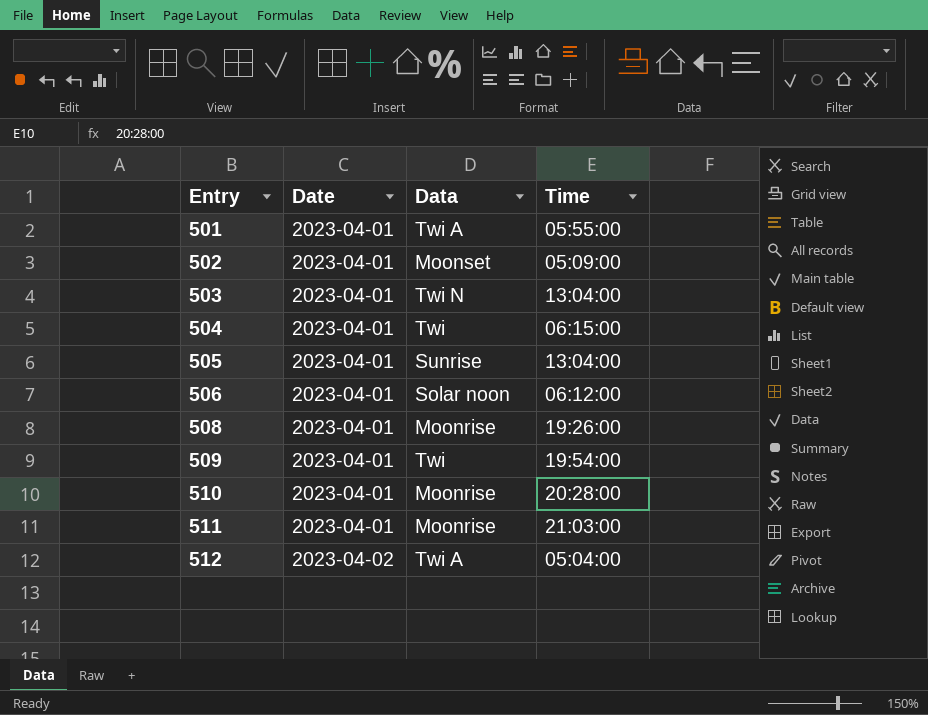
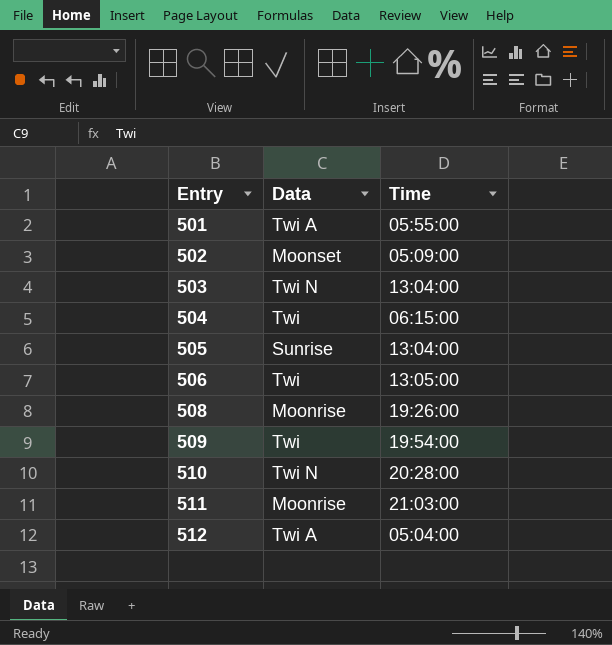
column Date | position: 2 -> none
506 | Data: Solar noon -> Twi
506 | Time: 06:12:00 -> 13:05:00
510 | Data: Moonrise -> Twi N

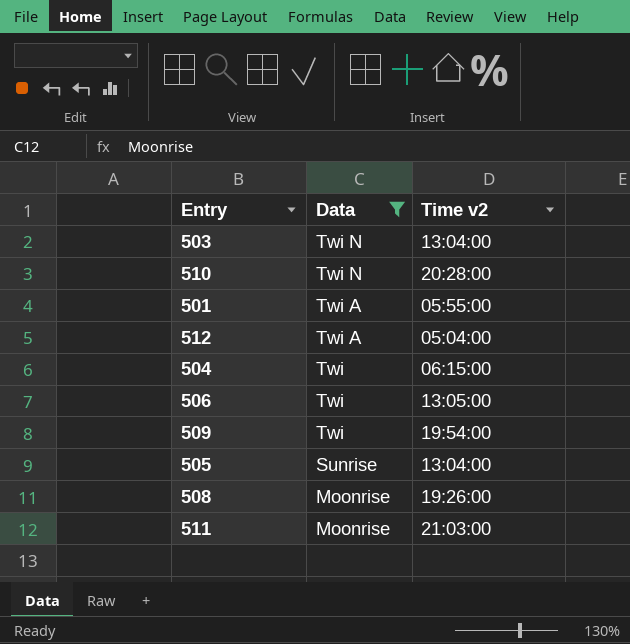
filter: none -> Data != Moonset
row order: Entry ascending -> Data descending
column name: Time -> Time v2

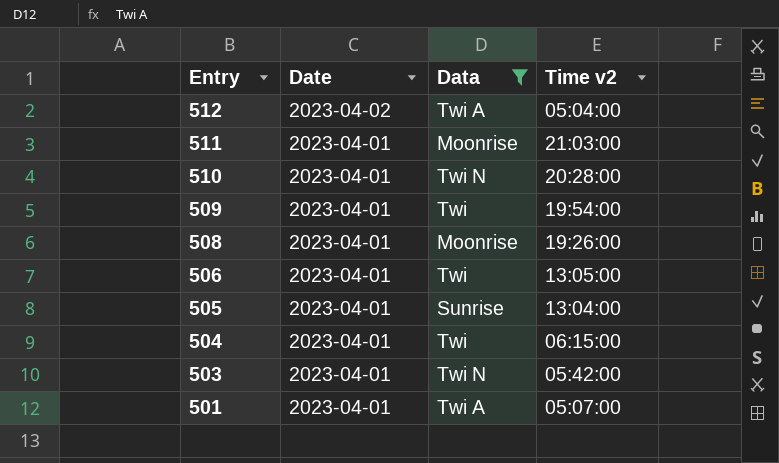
row order: Data descending -> Entry descending
column Date | position: none -> 2
503 | Time v2: 13:04:00 -> 05:42:00
501 | Time v2: 05:55:00 -> 05:07:00

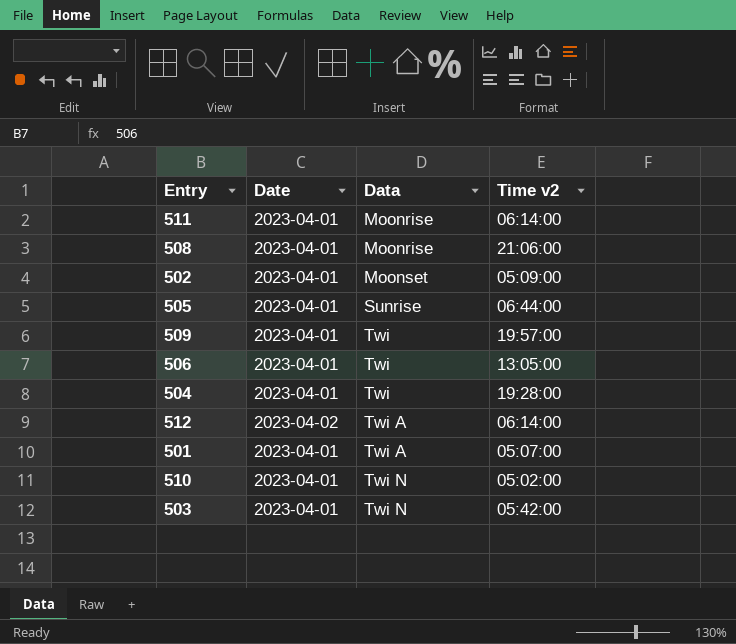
filter: Data != Moonset -> none
row order: Entry descending -> Data ascending
511 | Time v2: 21:03:00 -> 06:14:00
508 | Time v2: 19:26:00 -> 21:06:00
505 | Time v2: 13:04:00 -> 06:44:00
509 | Time v2: 19:54:00 -> 19:57:00
504 | Time v2: 06:15:00 -> 19:28:00
512 | Time v2: 05:04:00 -> 06:14:00
510 | Time v2: 20:28:00 -> 05:02:00

